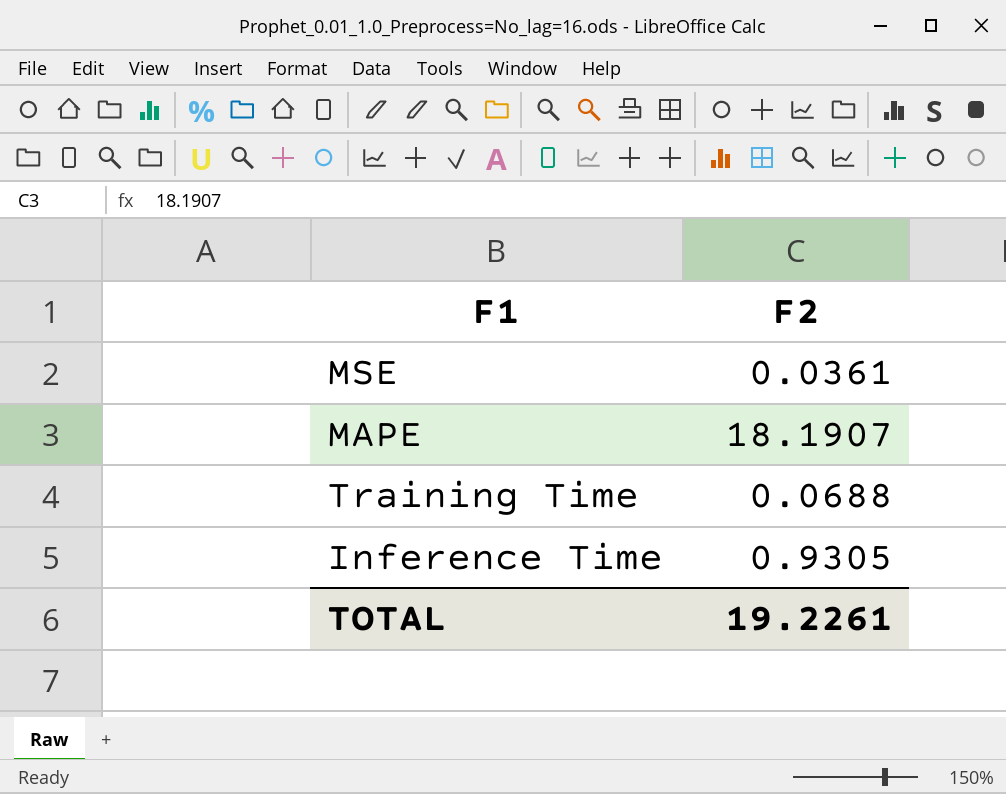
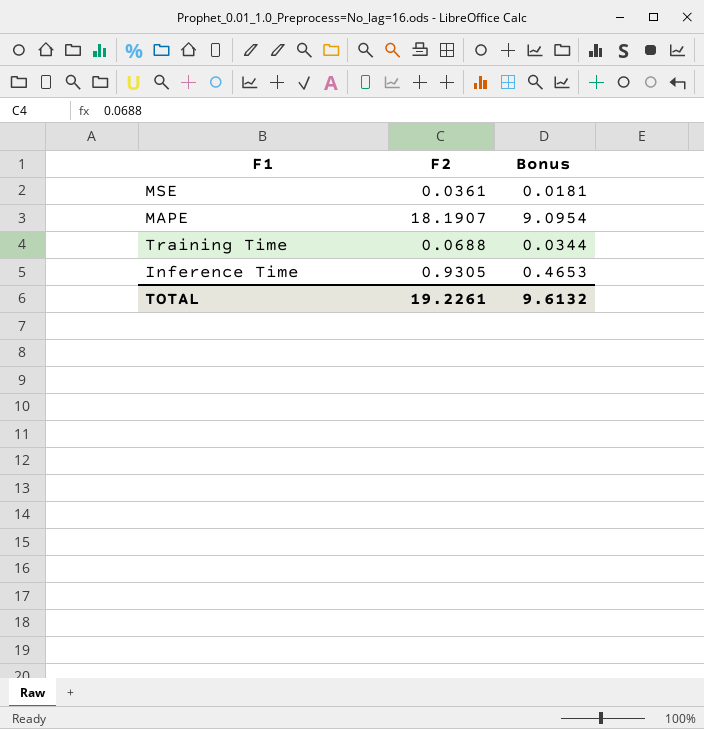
column Bonus | formula: none -> [F2] * 0.5

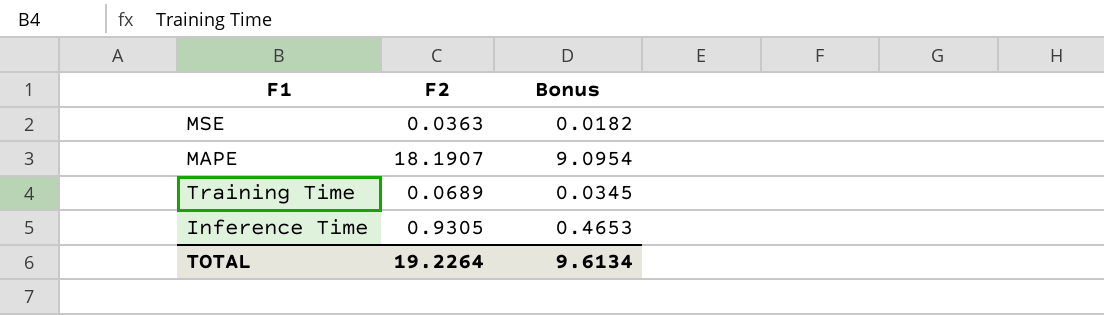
MSE | F2: 0.0361 -> 0.0363
MSE | Bonus: 0.0181 -> 0.0182
Training Time | F2: 0.0688 -> 0.0689
Training Time | Bonus: 0.0344 -> 0.0345
TOTAL | F2: 19.2261 -> 19.2264
TOTAL | Bonus: 9.6132 -> 9.6134

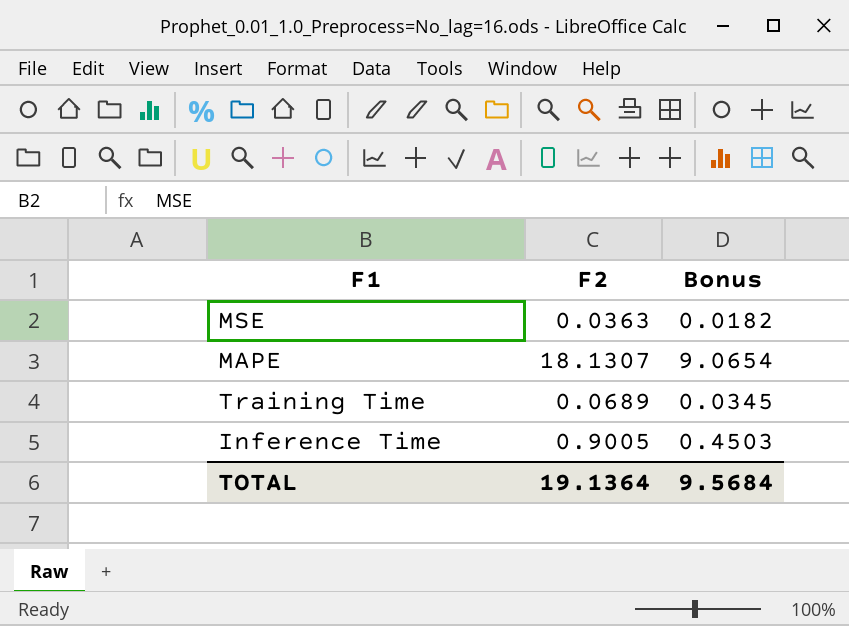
MAPE | F2: 18.1907 -> 18.1307
MAPE | Bonus: 9.0954 -> 9.0654
Inference Time | F2: 0.9305 -> 0.9005
Inference Time | Bonus: 0.4653 -> 0.4503
TOTAL | F2: 19.2264 -> 19.1364
TOTAL | Bonus: 9.6134 -> 9.5684

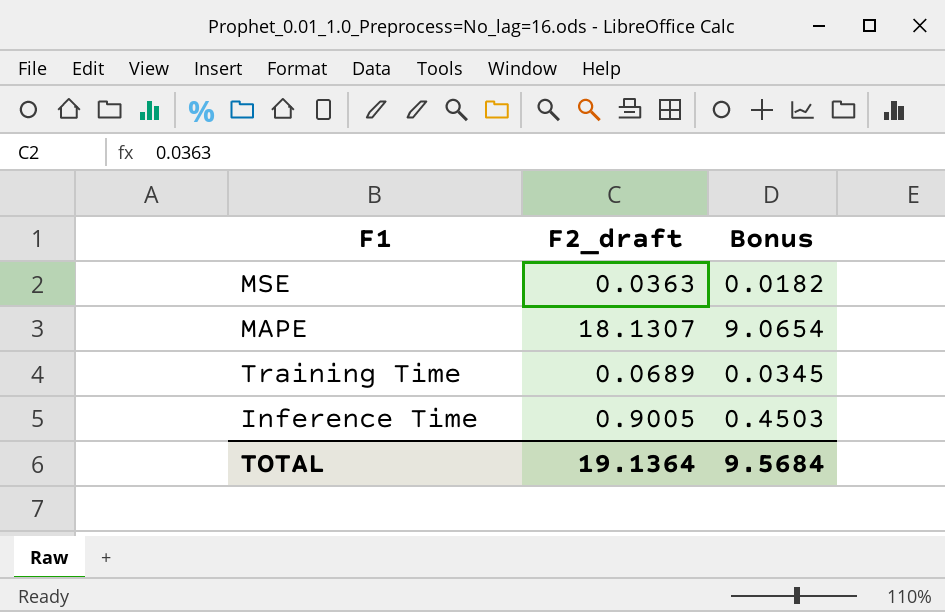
column name: F2 -> F2_draft

